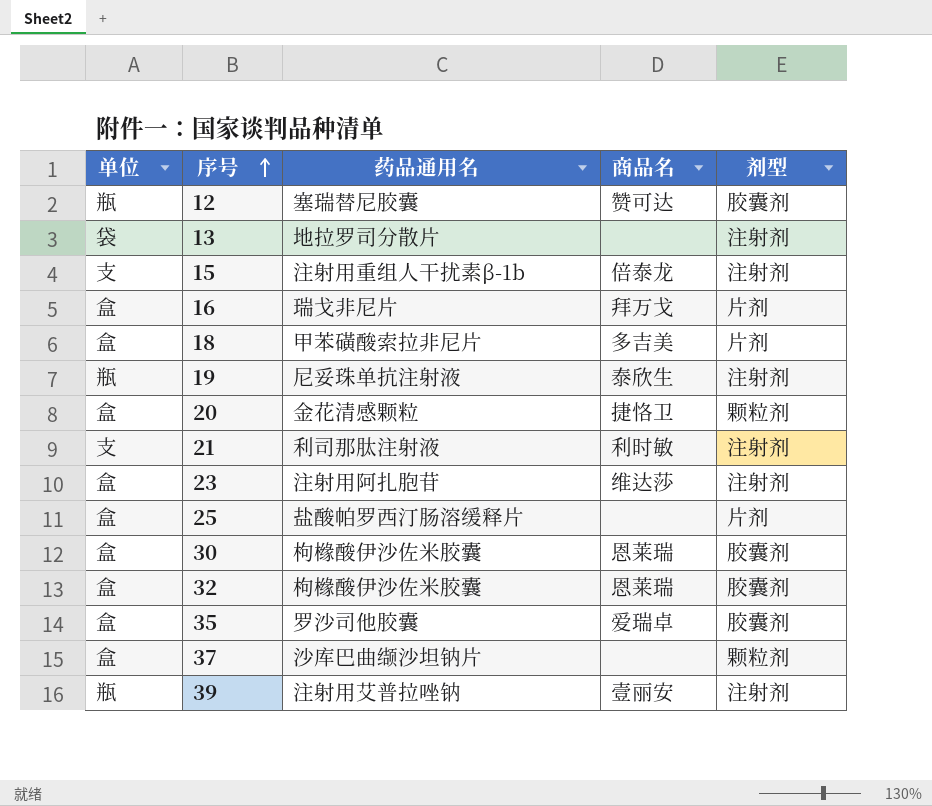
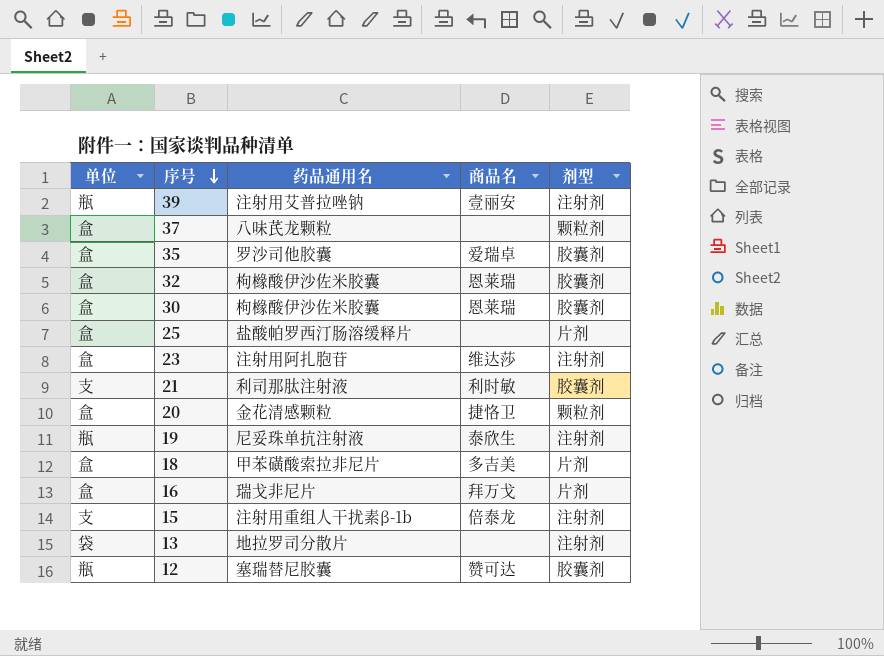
row order: 序号 ascending -> 序号 descending
37 | 药品通用名: 沙库巴曲缬沙坦钠片 -> 八味芪龙颗粒
21 | 剂型: 注射剂 -> 胶囊剂

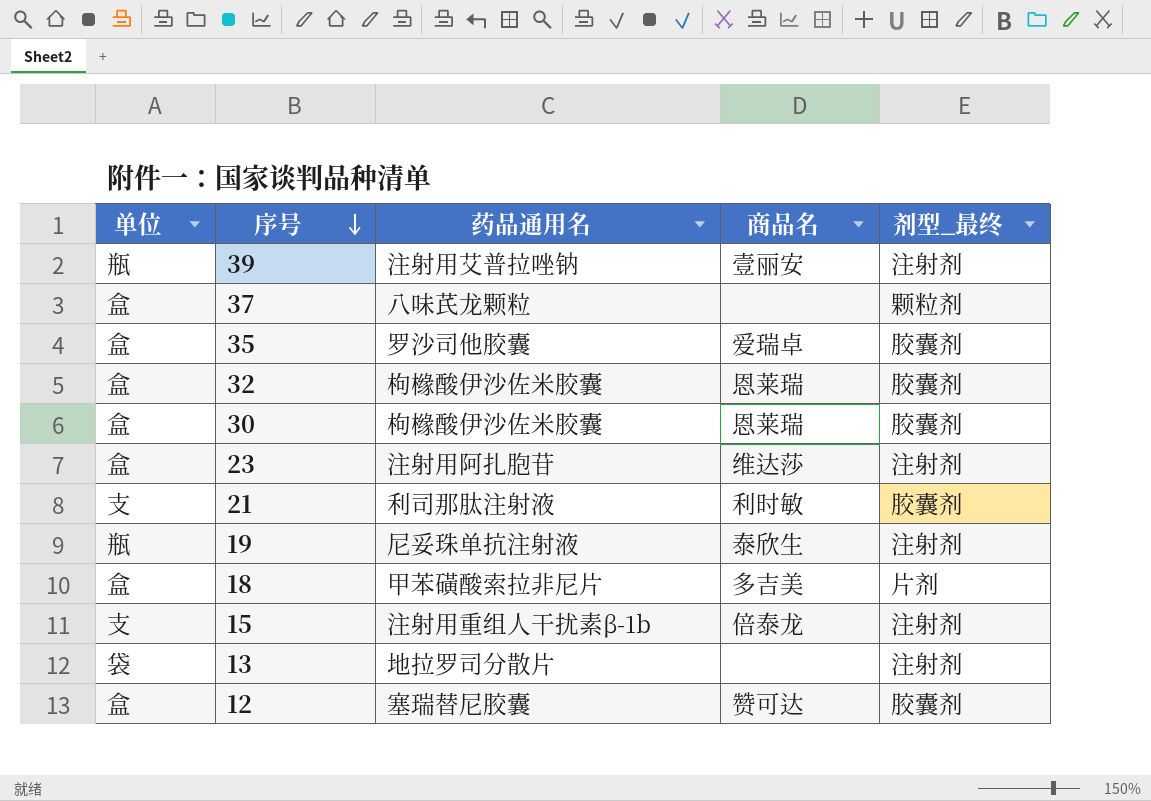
column name: 剂型 -> 剂型_最终
row 25: 盒 | 盐酸帕罗西汀肠溶缓释片 | none | 片剂 -> none
row 20: 盒 | 金花清感颗粒 | 捷恪卫 | 颗粒剂 -> none
row 16: 盒 | 瑞戈非尼片 | 拜万戈 | 片剂 -> none
12 | 单位: 瓶 -> 盒

